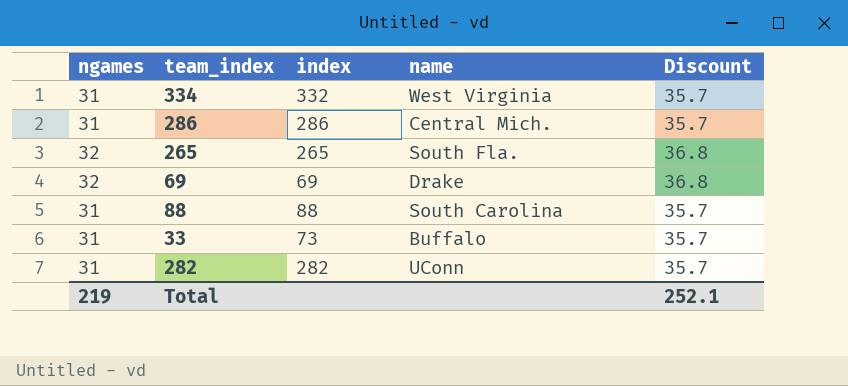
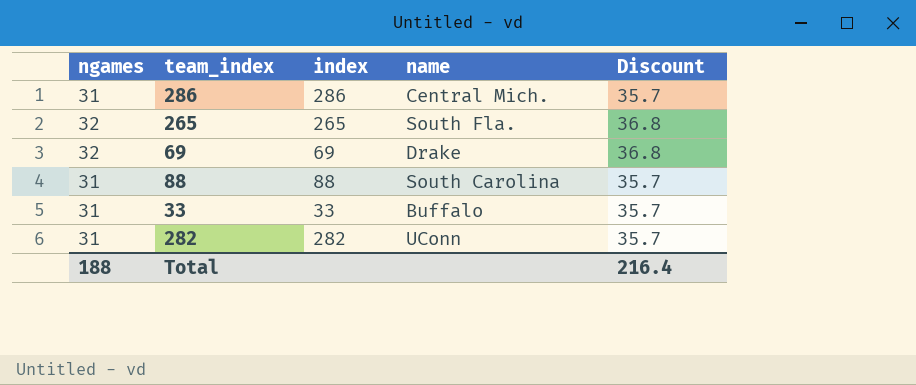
row 334: 31 | 332 | West Virginia | 35.7 -> none
33 | index: 73 -> 33
Total | ngames: 219 -> 188
Total | Discount: 252.1 -> 216.4

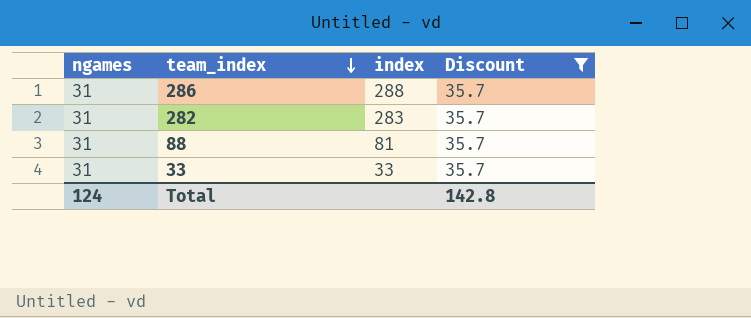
filter: none -> Discount = 35.7
row order: none -> team_index descending
column name | position: 4 -> none
286 | index: 286 -> 288
282 | index: 282 -> 283
88 | index: 88 -> 81
Total | ngames: 188 -> 124
Total | Discount: 216.4 -> 142.8

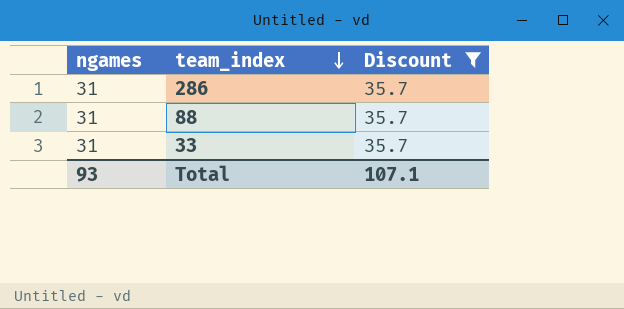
column index | position: 3 -> none
row 282: 31 | 283 | 35.7 -> none
Total | ngames: 124 -> 93
Total | Discount: 142.8 -> 107.1

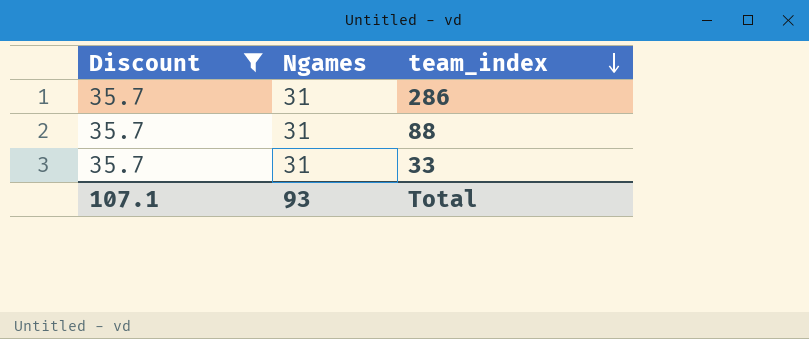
column Discount | position: 3 -> 1
column name: ngames -> Ngames

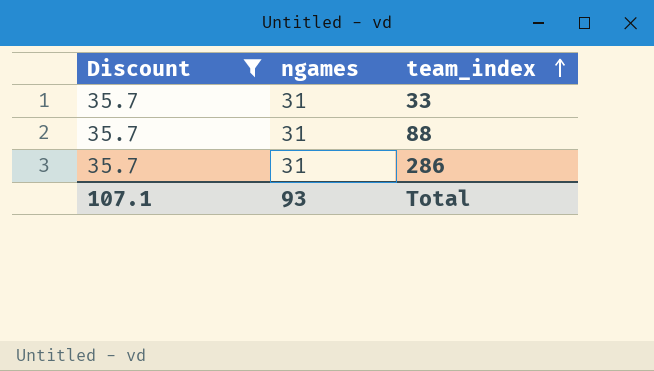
row order: team_index descending -> team_index ascending
column name: Ngames -> ngames

